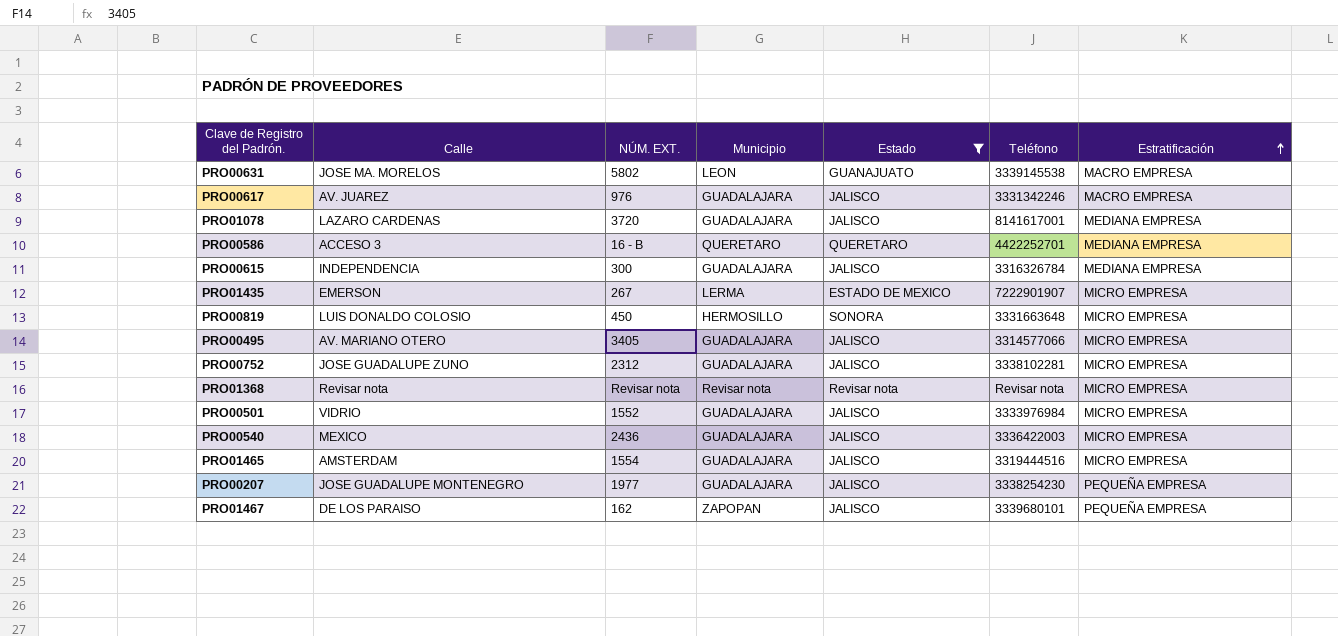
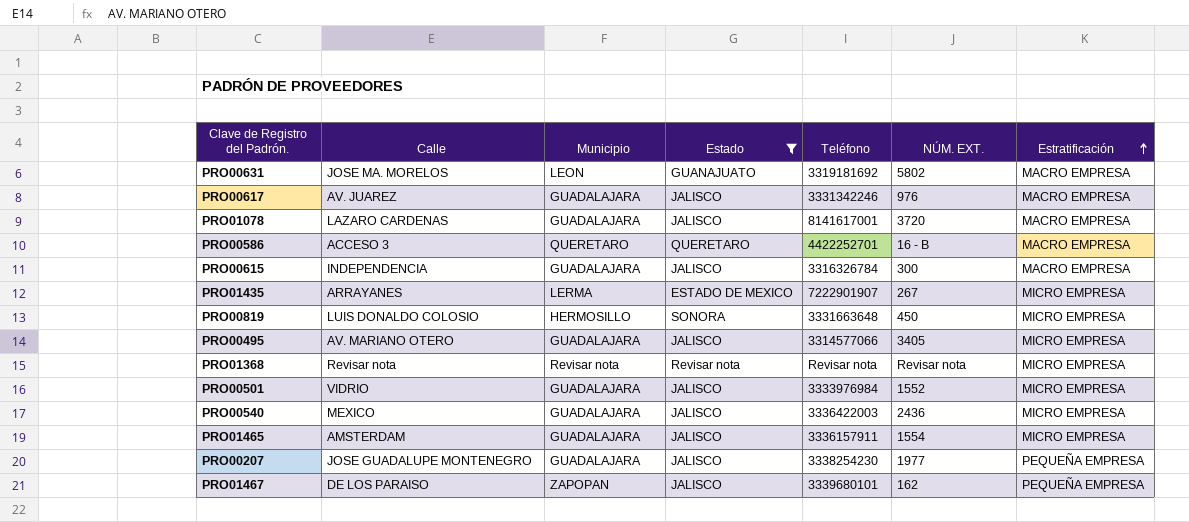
column NÚM. EXT. | position: 3 -> 6
row PRO00752: JOSE GUADALUPE ZUNO | 2312 | GUADALAJARA | JALISCO | 3338102281 | MICRO EMPRESA -> none
PRO00631 | Teléfono: 3339145538 -> 3319181692
PRO01078 | Estratificación: MEDIANA EMPRESA -> MACRO EMPRESA
PRO00586 | Estratificación: MEDIANA EMPRESA -> MACRO EMPRESA
PRO00615 | Estratificación: MEDIANA EMPRESA -> MACRO EMPRESA
PRO01435 | Calle: EMERSON -> ARRAYANES
PRO01465 | Teléfono: 3319444516 -> 3336157911

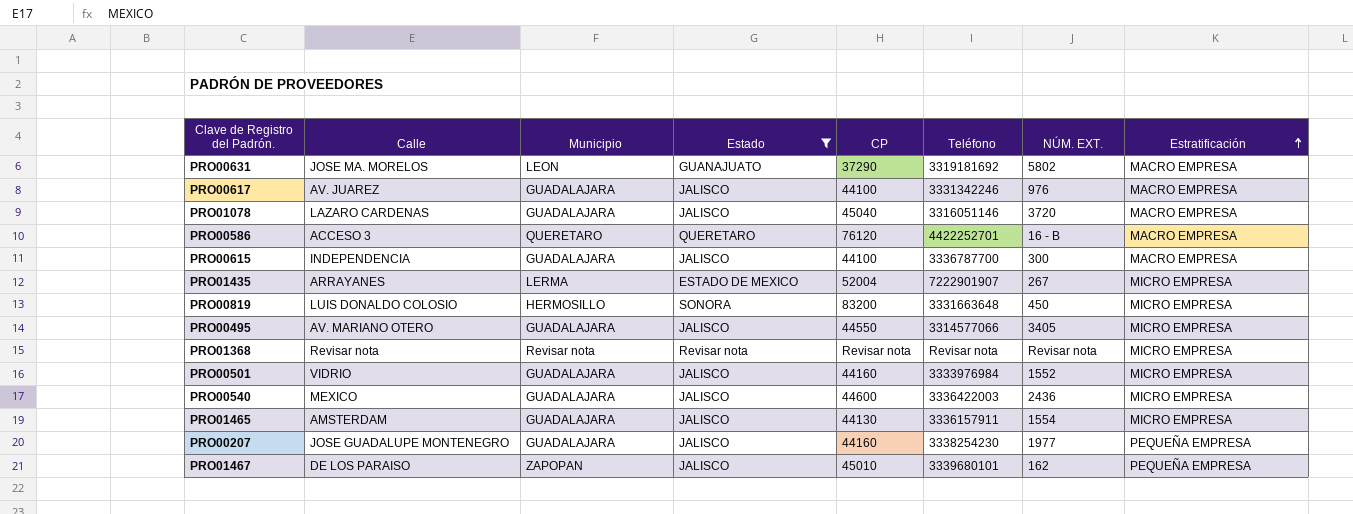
column CP | position: none -> 5
PRO01078 | Teléfono: 8141617001 -> 3316051146
PRO00615 | Teléfono: 3316326784 -> 3336787700

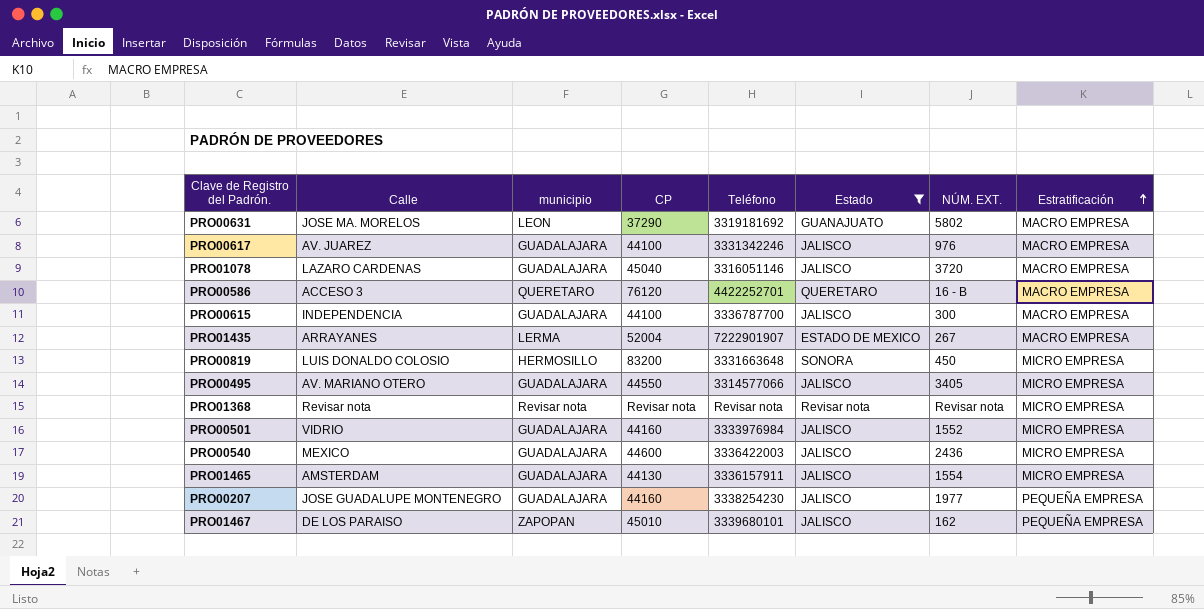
column name: Municipio -> municipio
column Estado | position: 4 -> 6
PRO01435 | Estratificación: MICRO EMPRESA -> MACRO EMPRESA

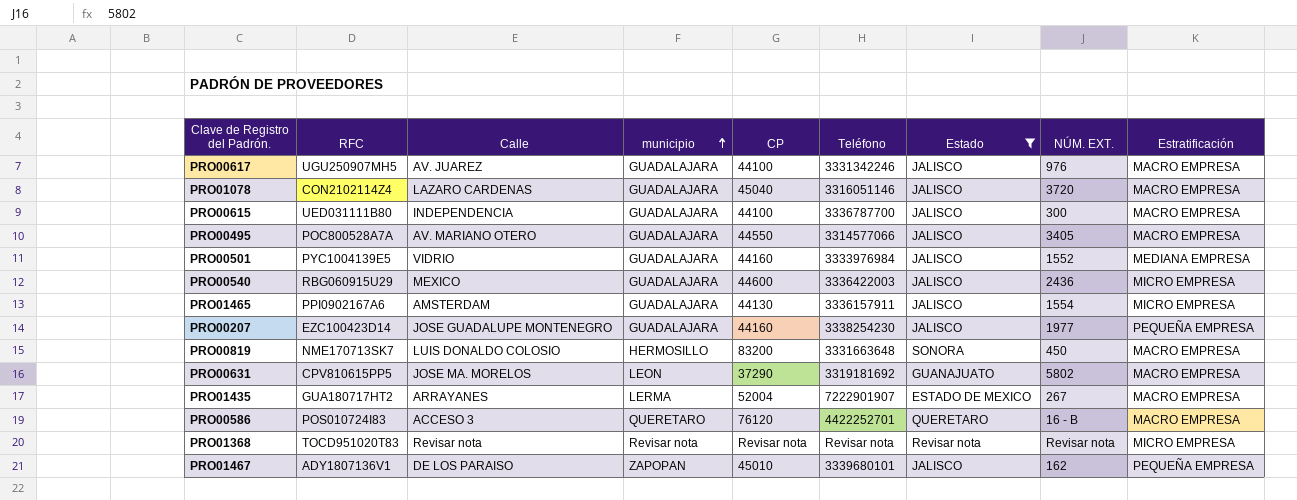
row order: Estratificación ascending -> municipio ascending
column RFC | position: none -> 2
PRO00495 | Estratificación: MICRO EMPRESA -> MACRO EMPRESA
PRO00501 | Estratificación: MICRO EMPRESA -> MEDIANA EMPRESA
PRO00819 | Estratificación: MICRO EMPRESA -> MACRO EMPRESA

